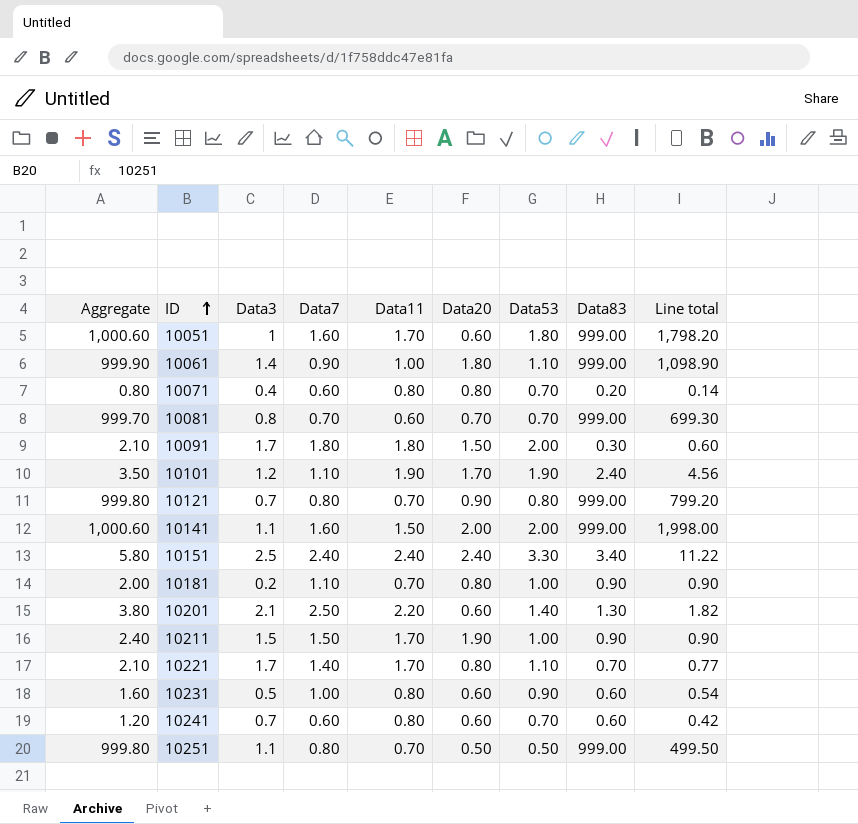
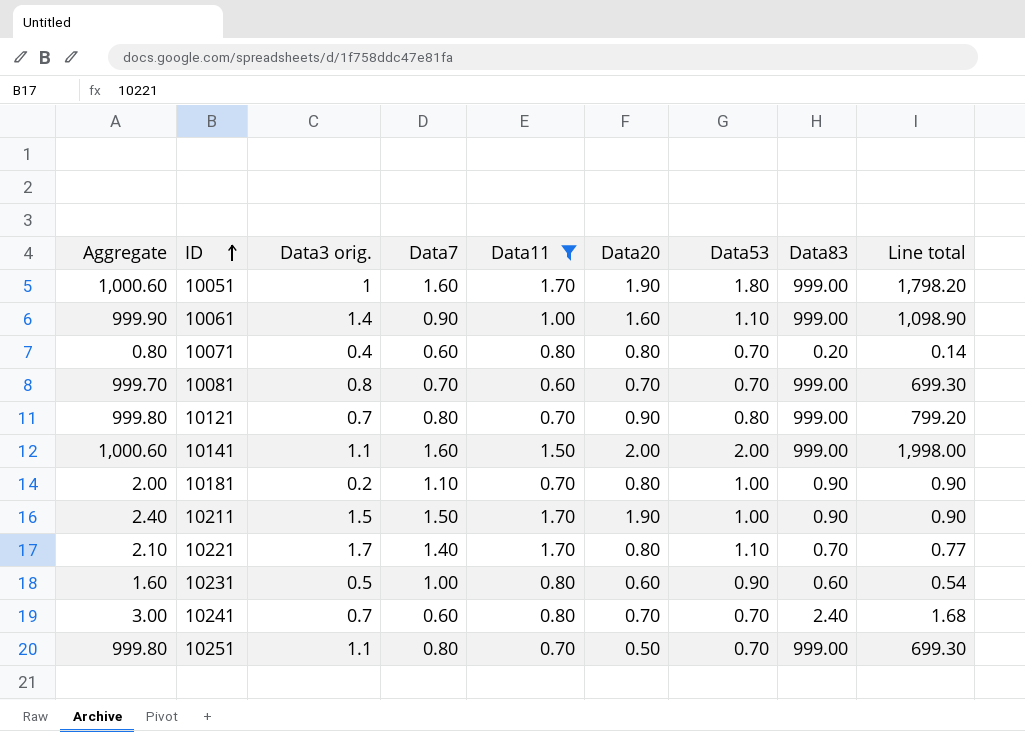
filter: none -> Data11 <= 1.70
column name: Data3 -> Data3 orig.
10051 | Data20: 0.60 -> 1.90
10061 | Data20: 1.80 -> 1.60
10241 | Aggregate: 1.20 -> 3.00
10241 | Data20: 0.60 -> 0.70
10241 | Data83: 0.60 -> 2.40
10241 | Line total: 0.42 -> 1.68
10251 | Data53: 0.50 -> 0.70
10251 | Line total: 499.50 -> 699.30

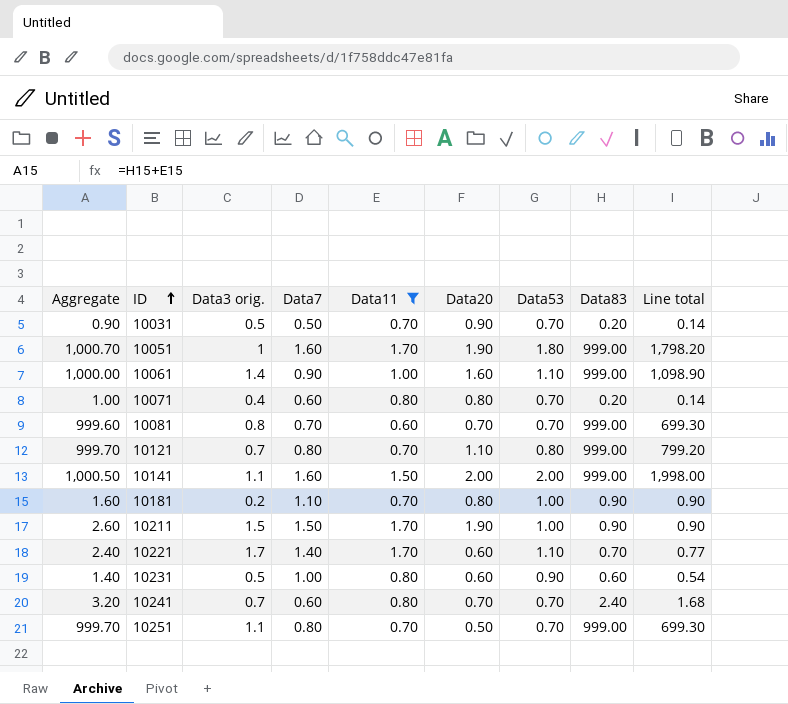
column Aggregate | formula: [Data7] + [Data83] -> [Data11] + [Data83]
row 10031: none -> 0.90 | 0.5 | 0.50 | 0.70 | 0.90 | 0.70 | 0.20 | 0.14
10121 | Data20: 0.90 -> 1.10
10221 | Data20: 0.80 -> 0.60

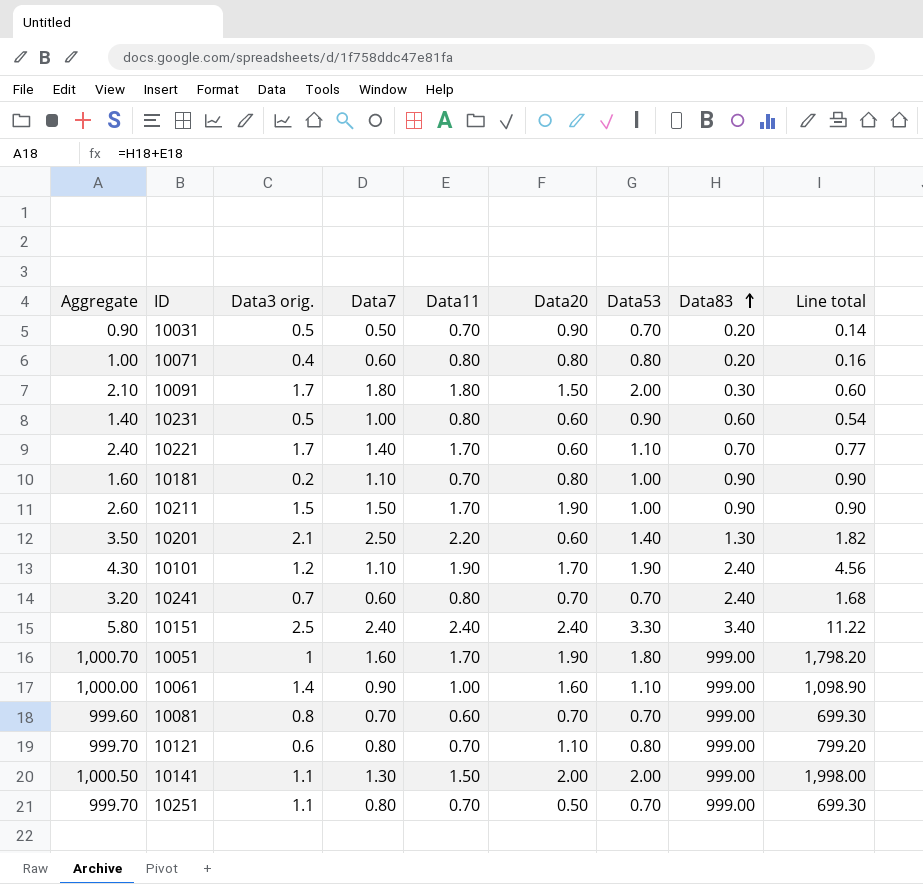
filter: Data11 <= 1.70 -> none
row order: ID ascending -> Data83 ascending
10071 | Data53: 0.70 -> 0.80
10071 | Line total: 0.14 -> 0.16
10121 | Data3 orig.: 0.7 -> 0.6
10141 | Data7: 1.60 -> 1.30

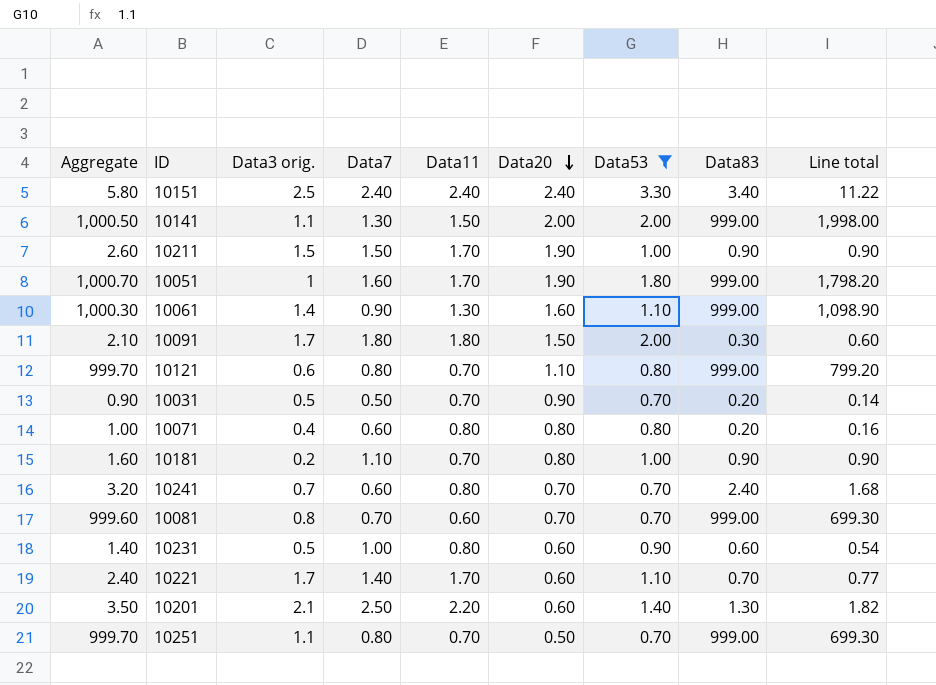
filter: none -> Data53 != 1.90
row order: Data83 ascending -> Data20 descending
10061 | Aggregate: 1,000.00 -> 1,000.30
10061 | Data11: 1.00 -> 1.30

